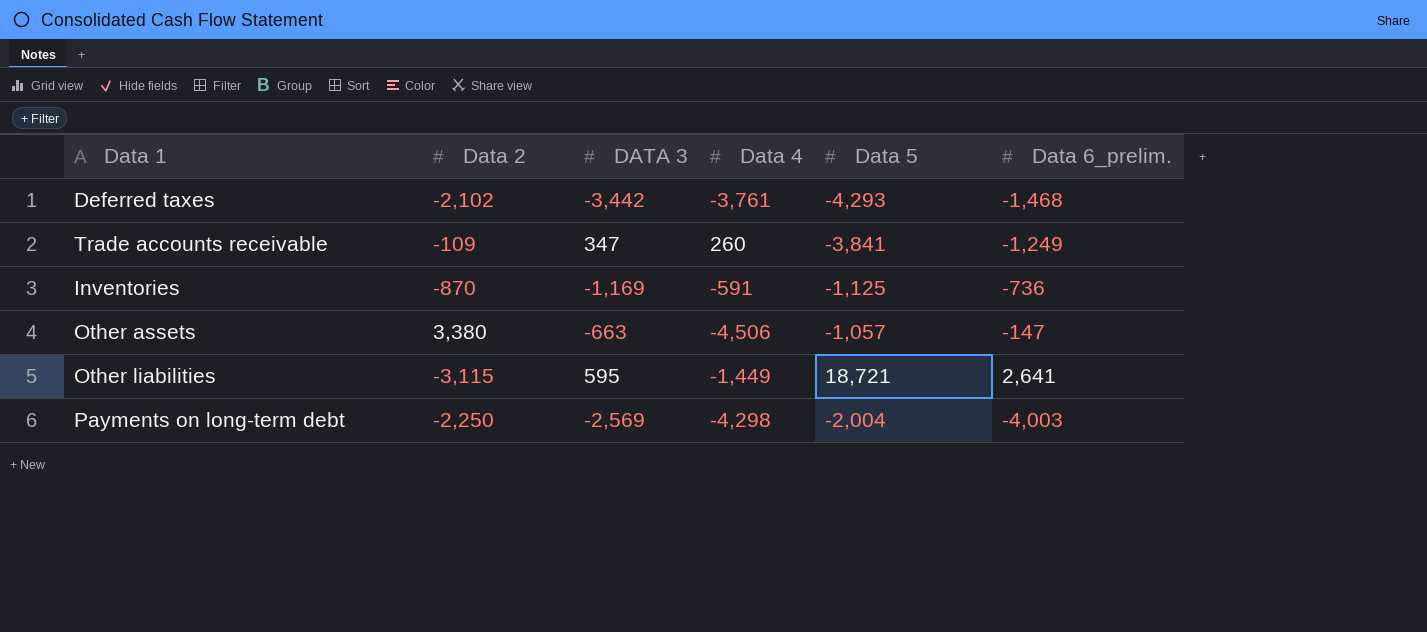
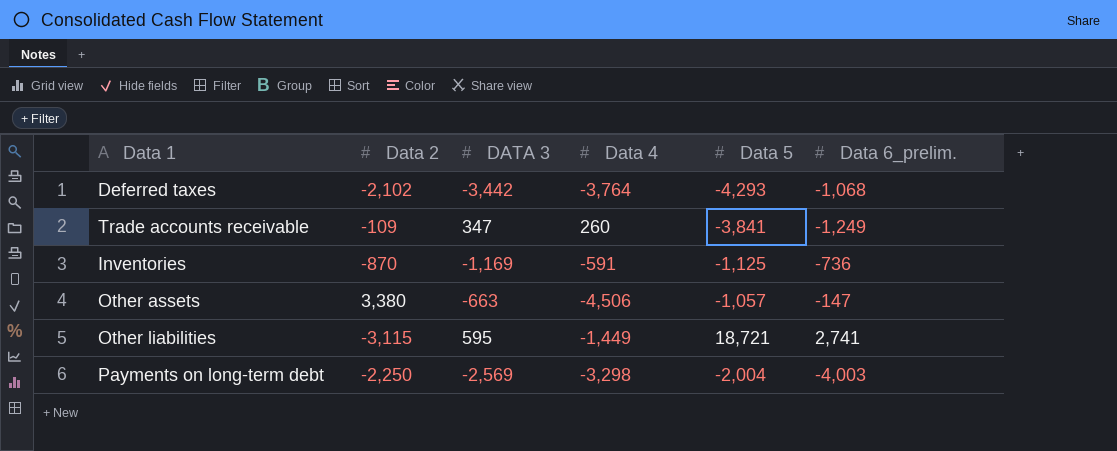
Deferred taxes | Data 4: -3,761 -> -3,764
Deferred taxes | Data 6_prelim.: -1,468 -> -1,068
Other liabilities | Data 6_prelim.: 2,641 -> 2,741
Payments on long-term debt | Data 4: -4,298 -> -3,298

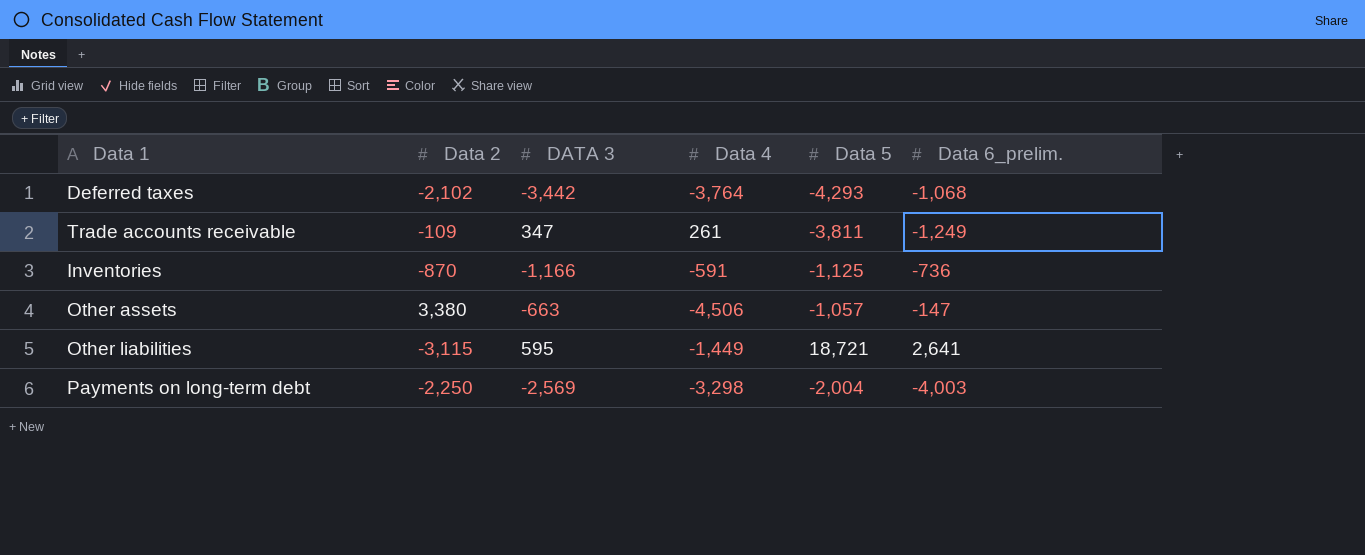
Trade accounts receivable | Data 4: 260 -> 261
Trade accounts receivable | Data 5: -3,841 -> -3,811
Inventories | DATA 3: -1,169 -> -1,166
Other liabilities | Data 6_prelim.: 2,741 -> 2,641

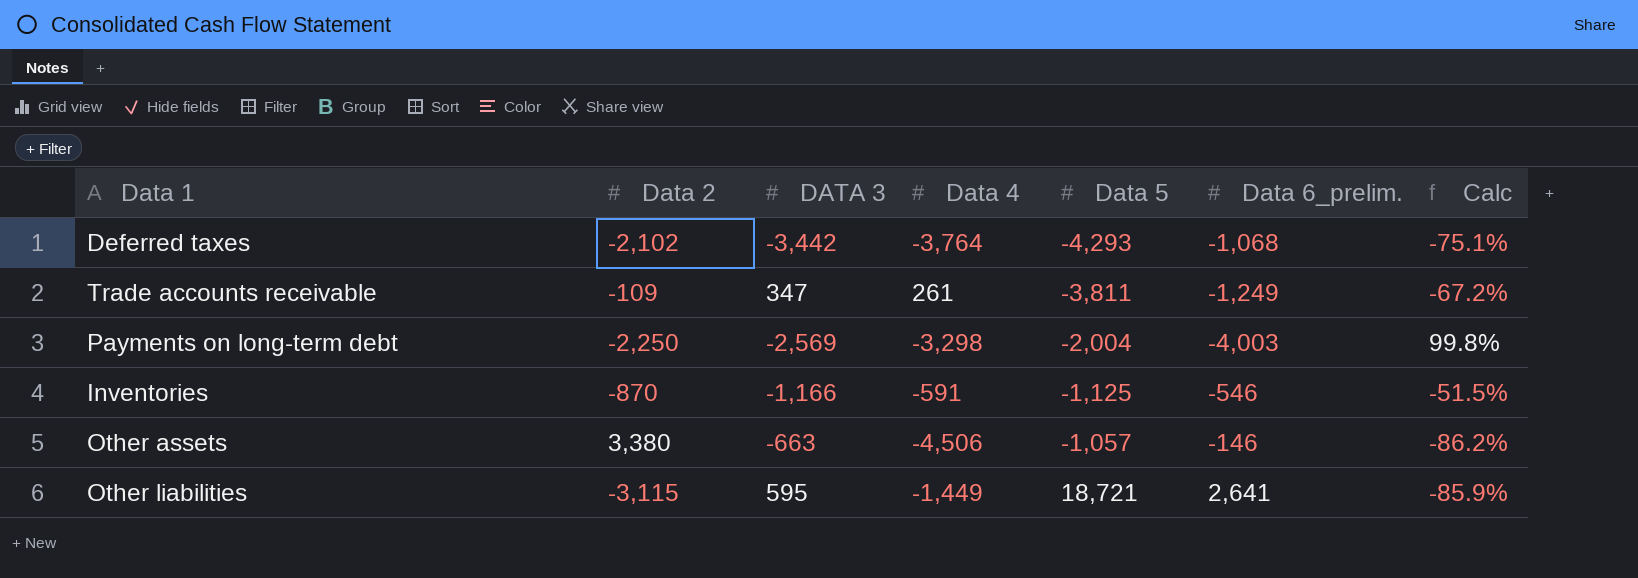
row order: none -> Data 5 ascending
column Calc | formula: none -> ([Data 6_prelim.] - [Data 5]) / [Data 5]
Inventories | Data 6_prelim.: -736 -> -546
Other assets | Data 6_prelim.: -147 -> -146

